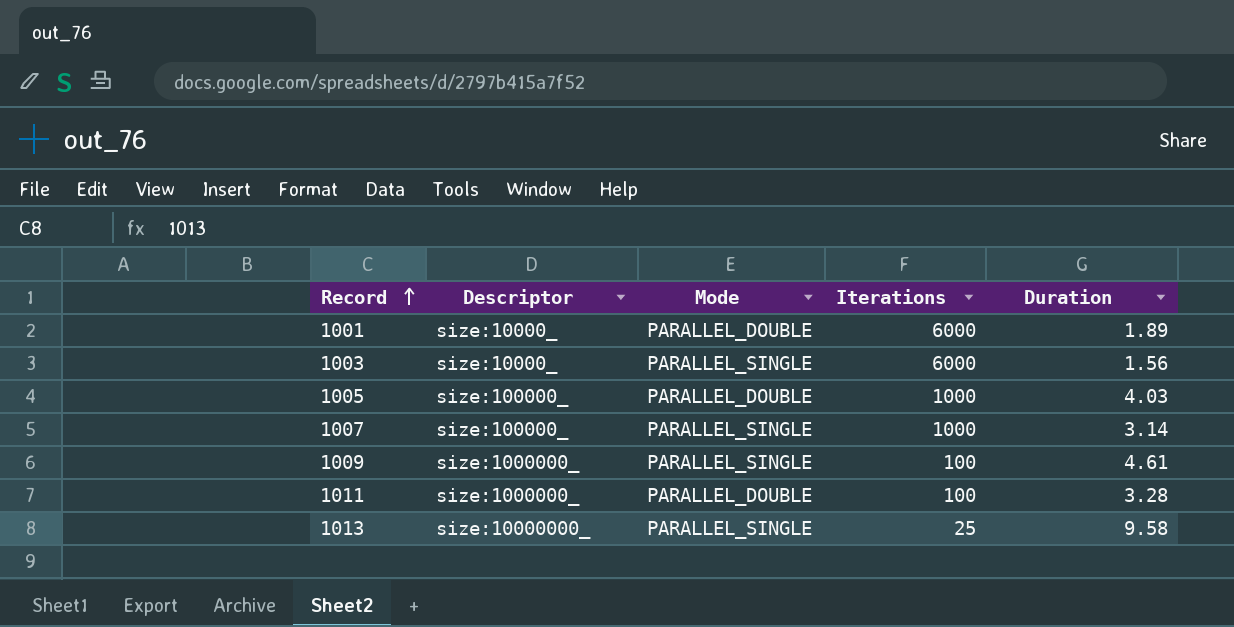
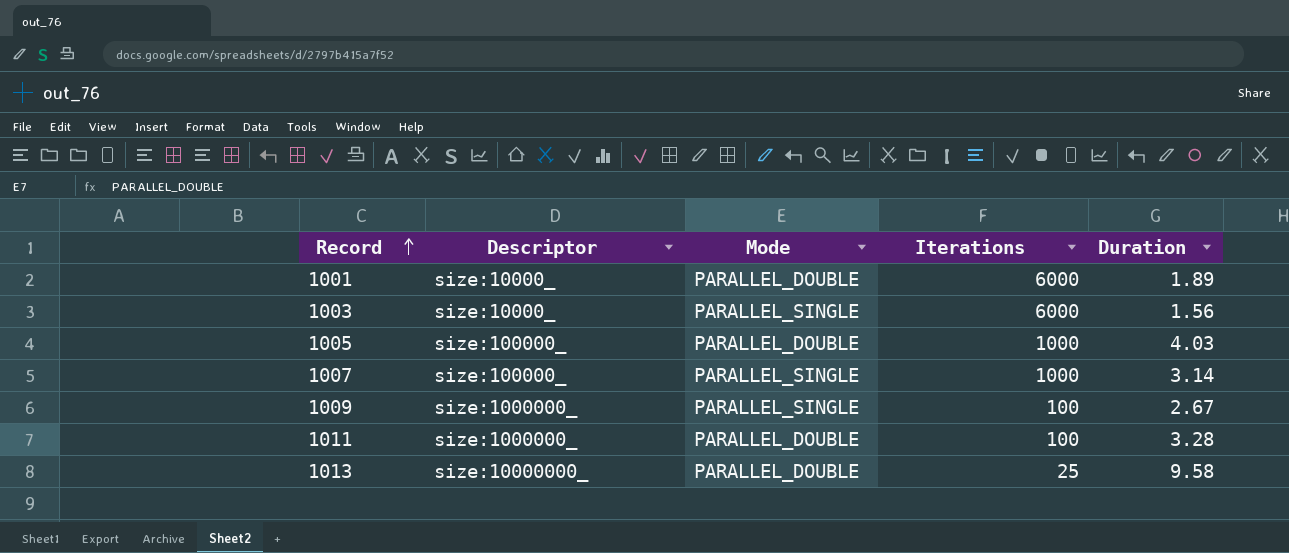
1009 | Duration: 4.61 -> 2.67
1013 | Mode: PARALLEL_SINGLE -> PARALLEL_DOUBLE

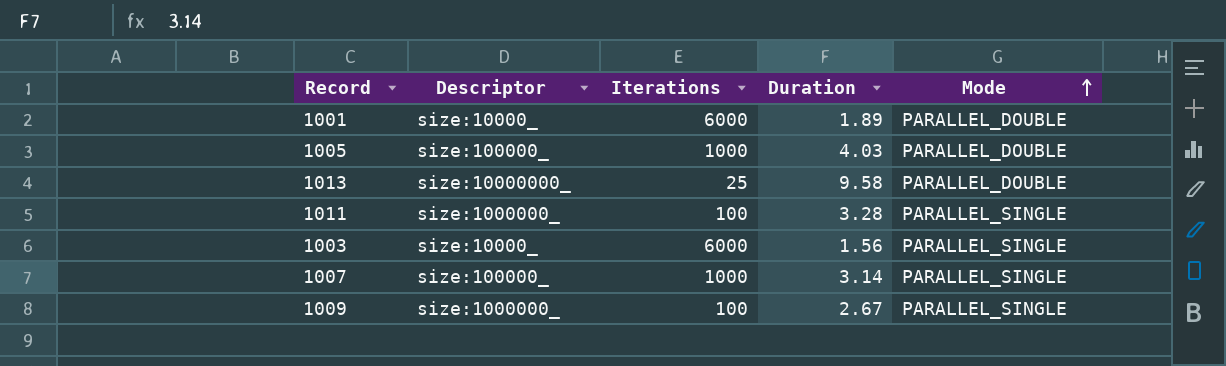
row order: Record ascending -> Mode ascending
column Mode | position: 3 -> 5
1011 | Mode: PARALLEL_DOUBLE -> PARALLEL_SINGLE

